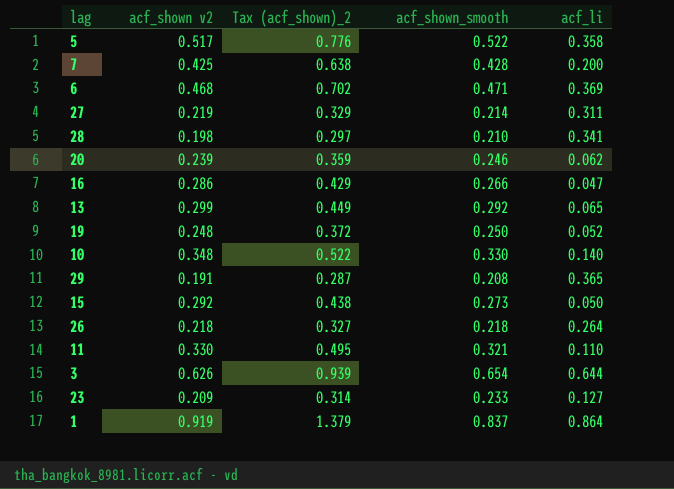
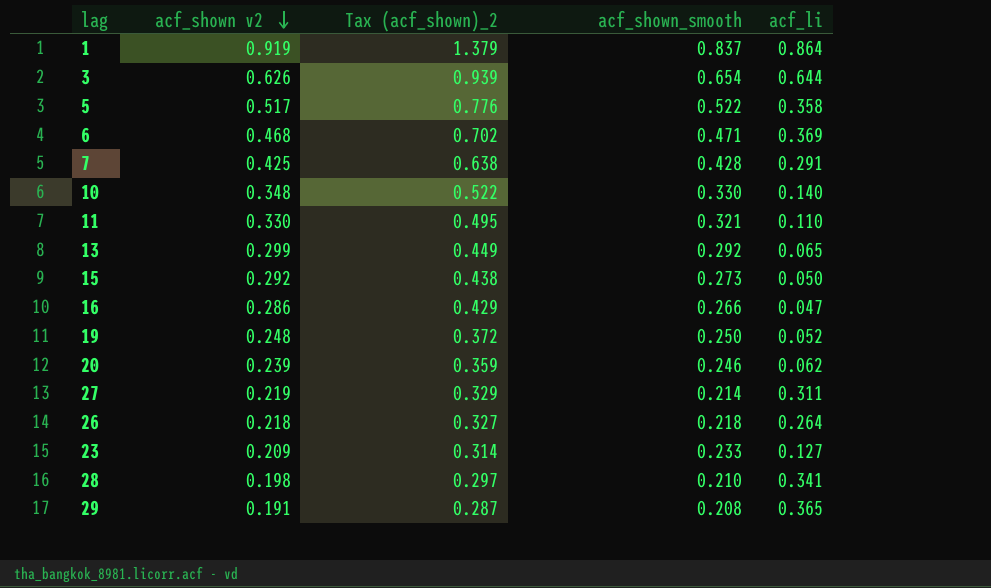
row order: none -> acf_shown v2 descending
7 | acf_li: 0.200 -> 0.291

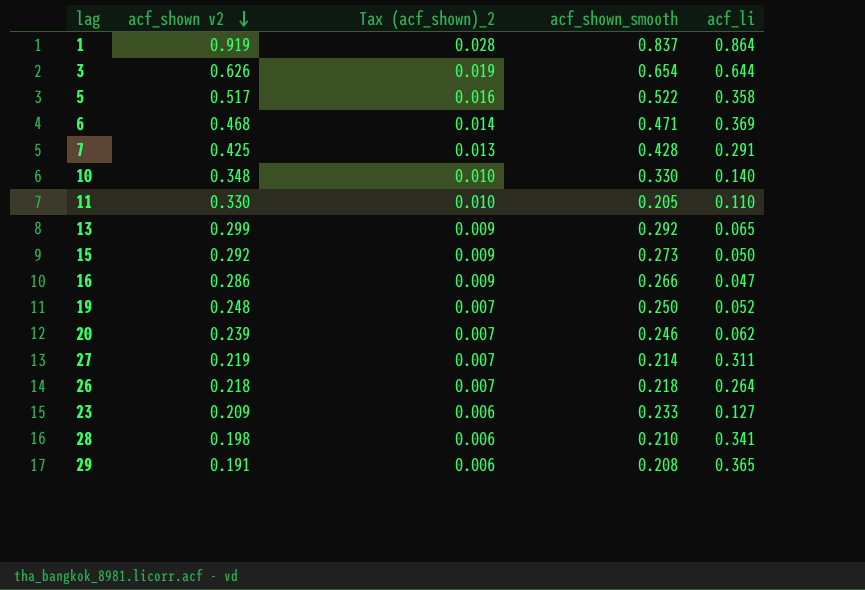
column Tax (acf_shown)_2 | formula: [acf_shown v2] * 1.5 -> [acf_shown v2] * 0.03
11 | acf_shown_smooth: 0.321 -> 0.205

